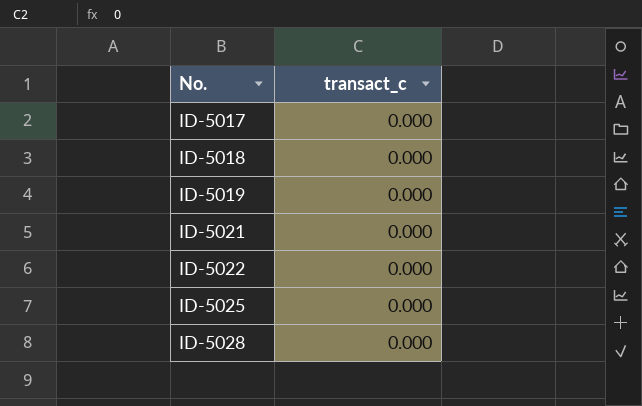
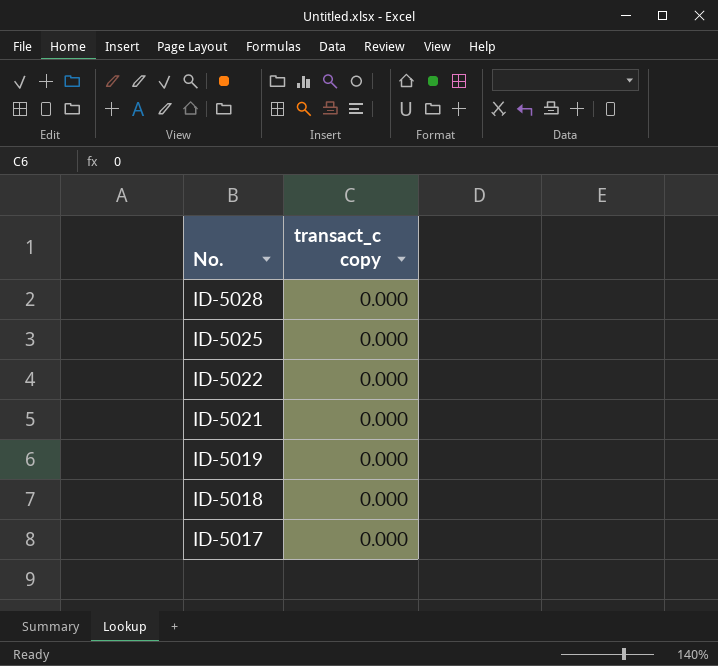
row order: No. ascending -> No. descending
column name: transact_c -> transact_c copy

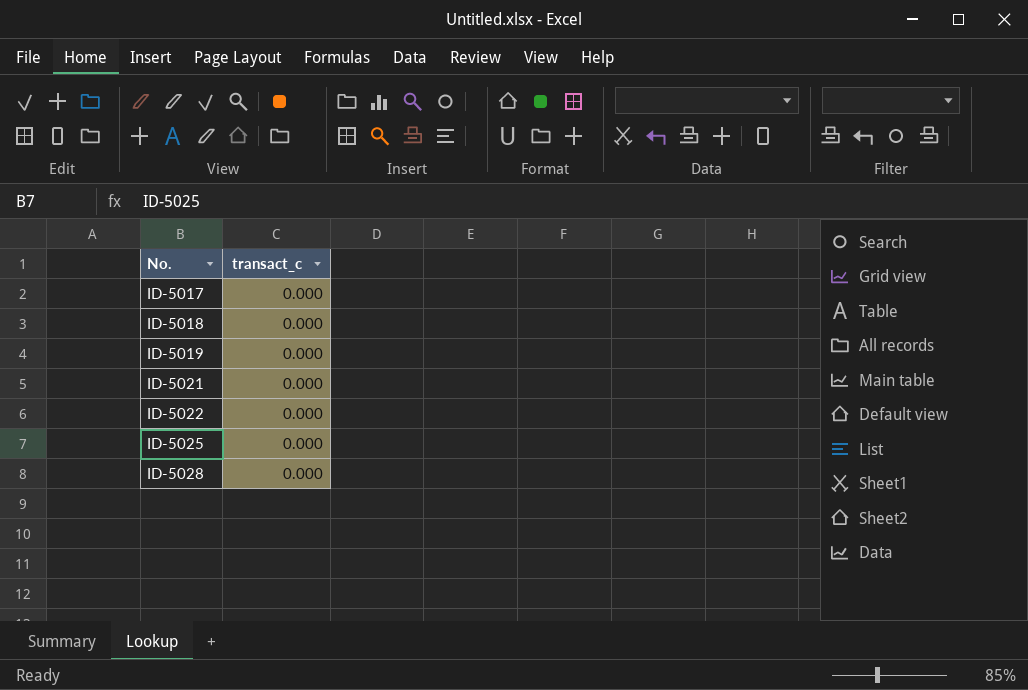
row order: No. descending -> No. ascending
column name: transact_c copy -> transact_c

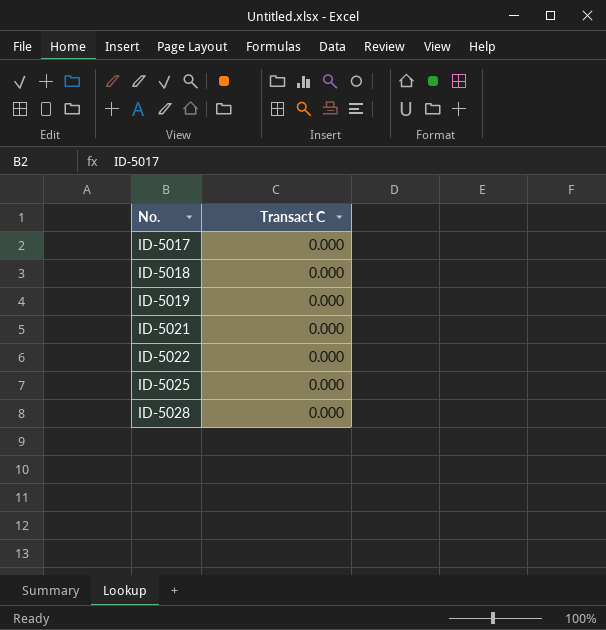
column name: transact_c -> Transact C

